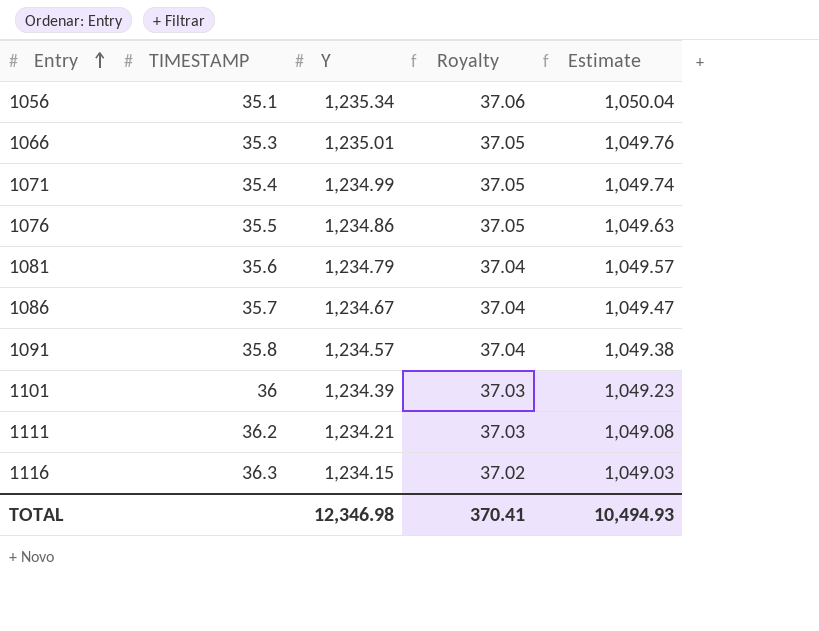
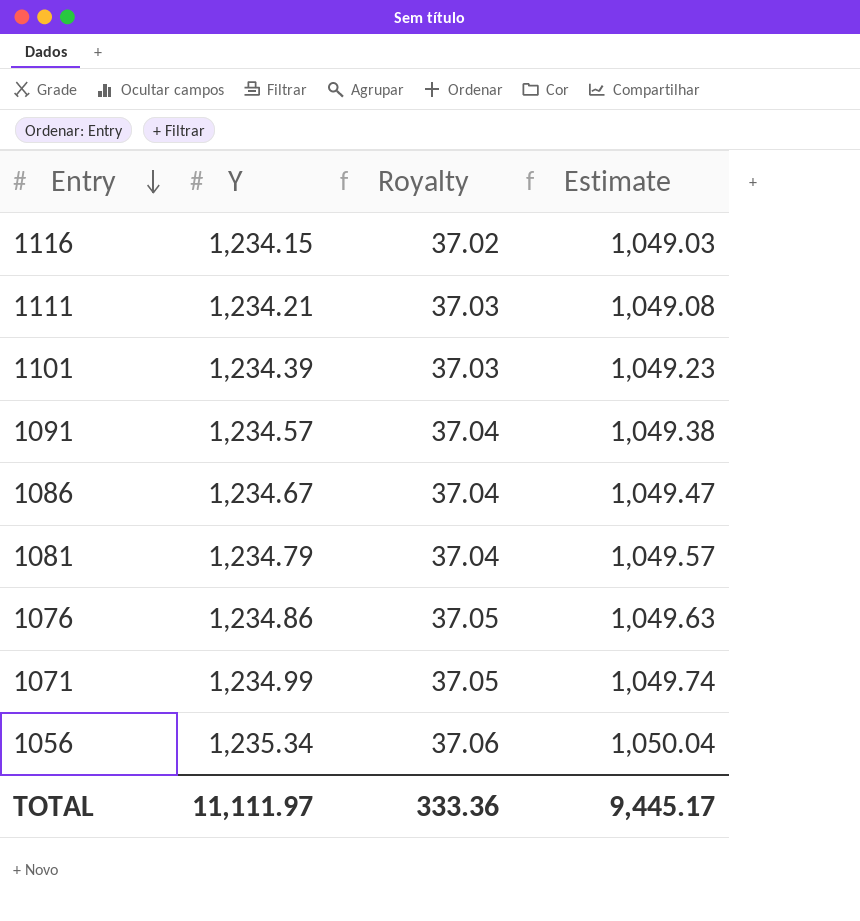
row order: Entry ascending -> Entry descending
column TIMESTAMP | position: 2 -> none
row 1066: 35.3 | 1,235.01 | 37.05 | 1,049.76 -> none
TOTAL | Y: 12,346.98 -> 11,111.97
TOTAL | Royalty: 370.41 -> 333.36
TOTAL | Estimate: 10,494.93 -> 9,445.17

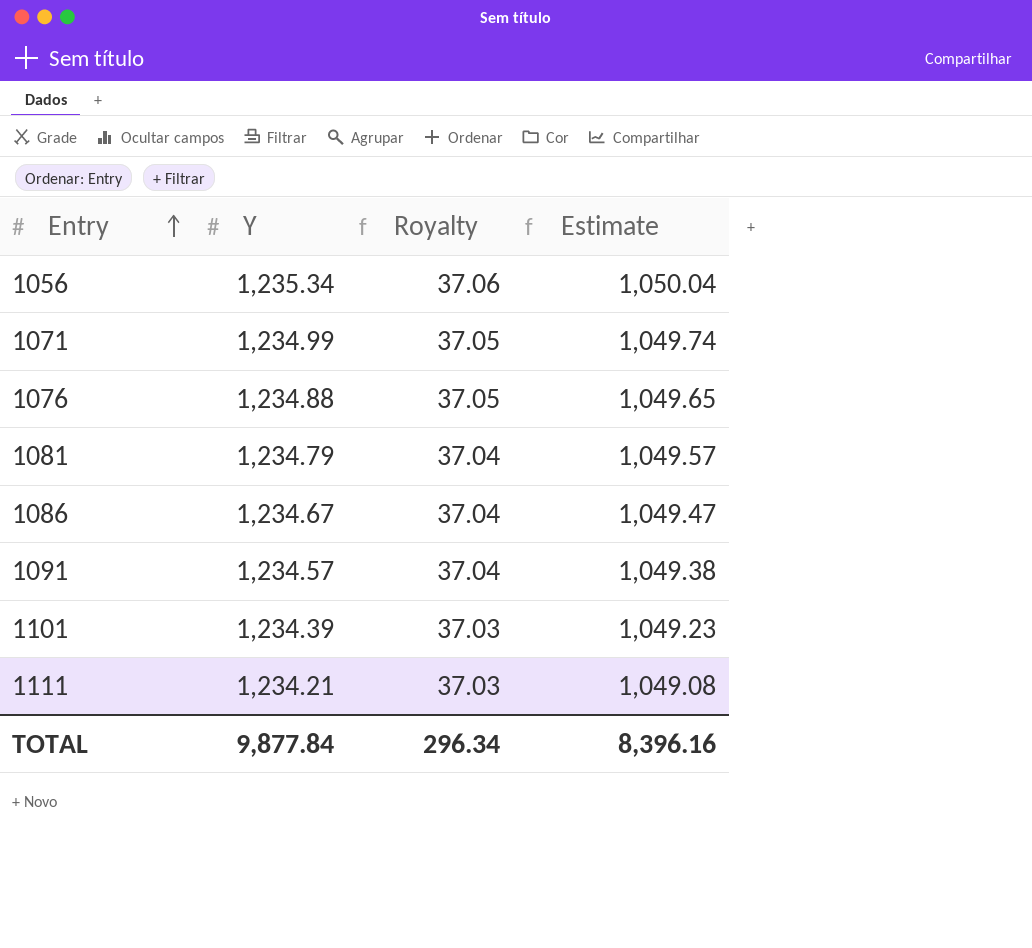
row order: Entry descending -> Entry ascending
row 1116: 1,234.15 | 37.02 | 1,049.03 -> none
1076 | Y: 1,234.86 -> 1,234.88
1076 | Estimate: 1,049.63 -> 1,049.65
TOTAL | Y: 11,111.97 -> 9,877.84
TOTAL | Royalty: 333.36 -> 296.34
TOTAL | Estimate: 9,445.17 -> 8,396.16

